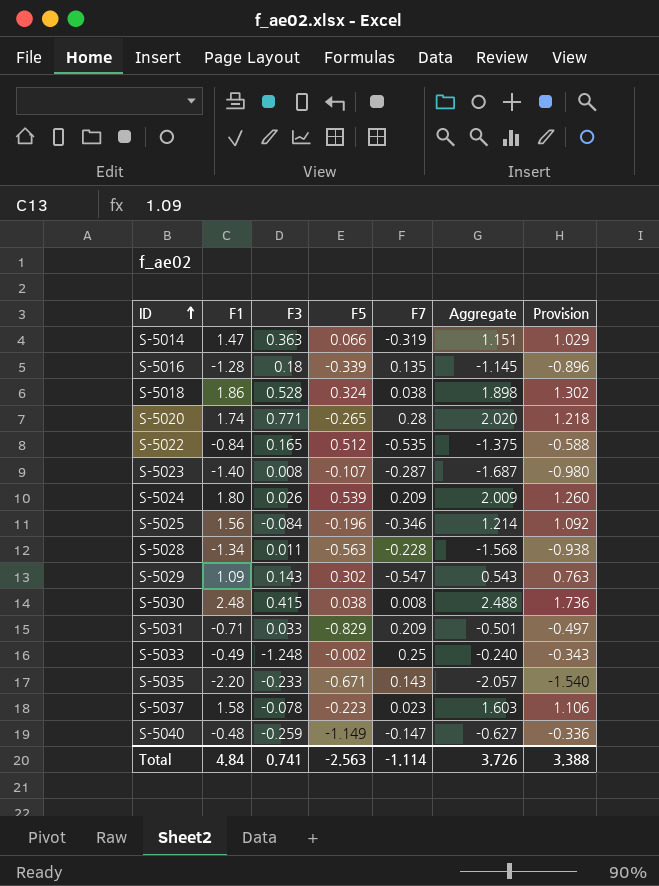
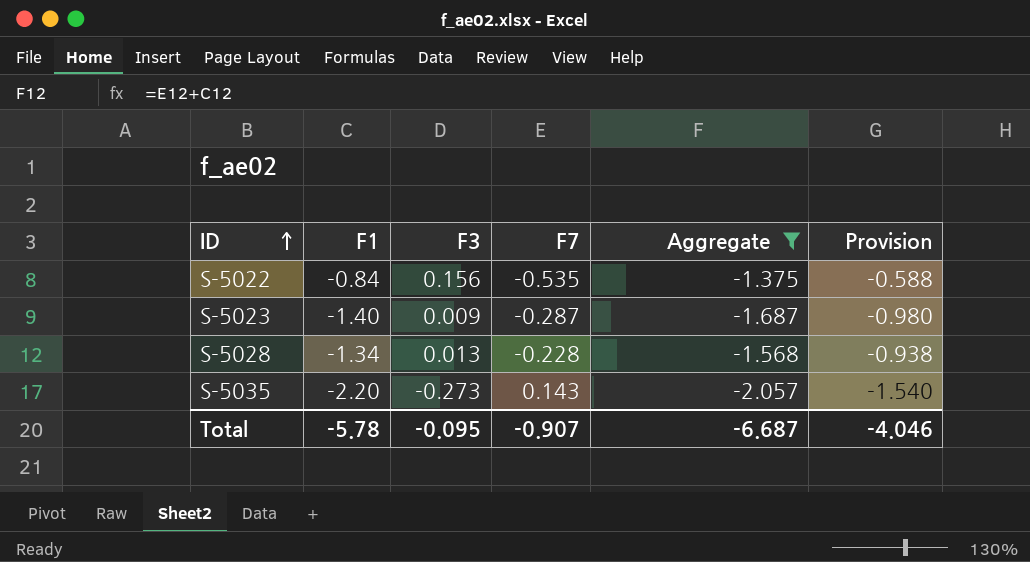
filter: none -> Aggregate <= -1.375
column F5 | position: 4 -> none
S-5022 | F3: 0.165 -> 0.156
S-5023 | F3: 0.008 -> 0.009
S-5028 | F3: 0.011 -> 0.013
S-5035 | F3: -0.233 -> -0.273
Total | F1: 4.84 -> -5.78
Total | F3: 0.741 -> -0.095
Total | F7: -1.114 -> -0.907
Total | Aggregate: 3.726 -> -6.687
Total | Provision: 3.388 -> -4.046

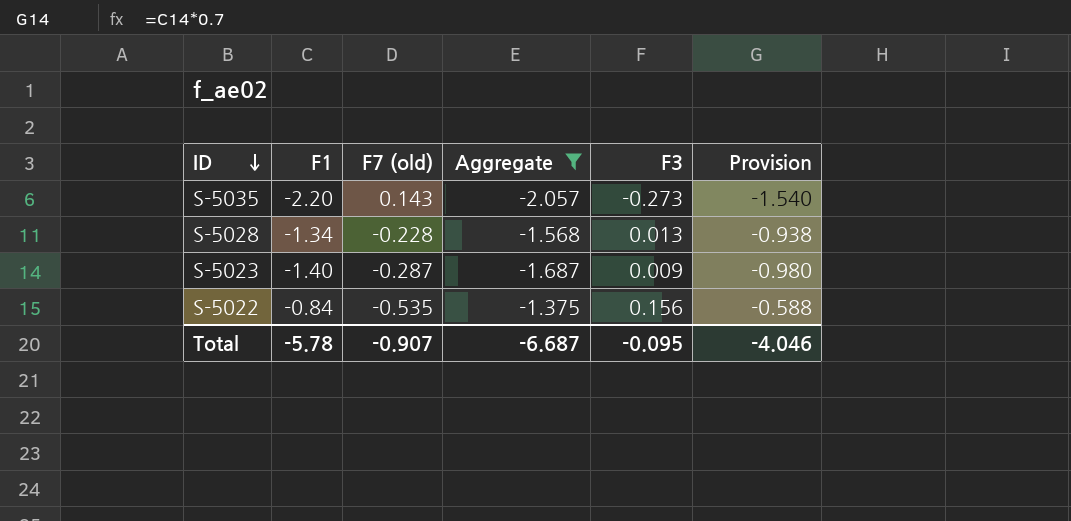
row order: ID ascending -> ID descending
column name: F7 -> F7 (old)
column F3 | position: 3 -> 5

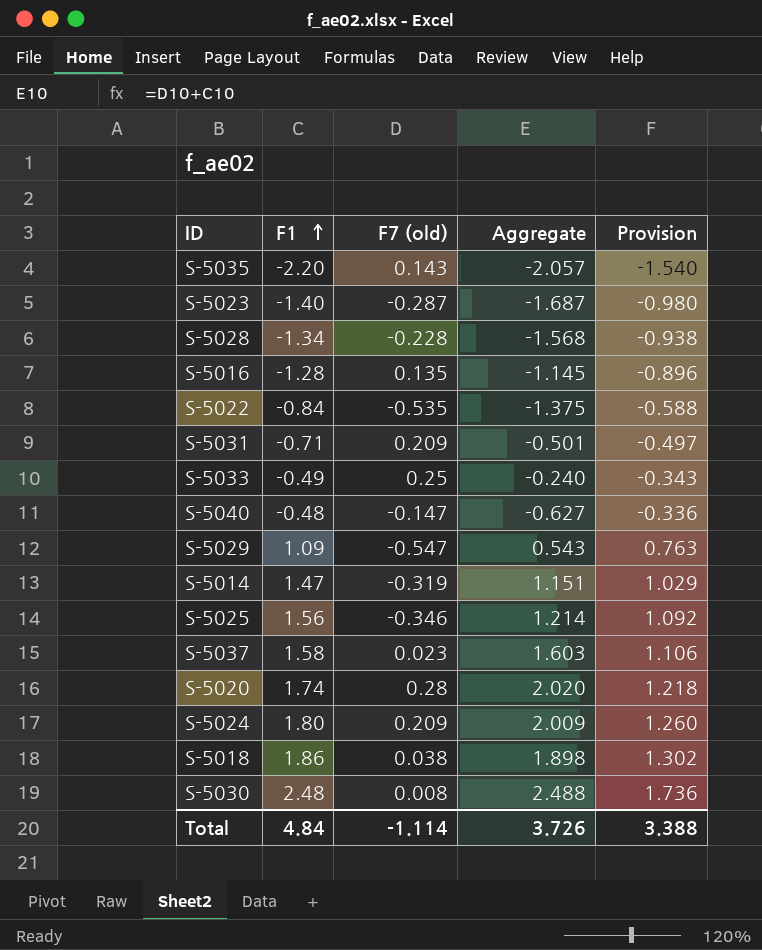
filter: Aggregate <= -1.375 -> none
row order: ID descending -> F1 ascending
column F3 | position: 5 -> none
Total | F1: -5.78 -> 4.84
Total | F7 (old): -0.907 -> -1.114
Total | Aggregate: -6.687 -> 3.726
Total | Provision: -4.046 -> 3.388

